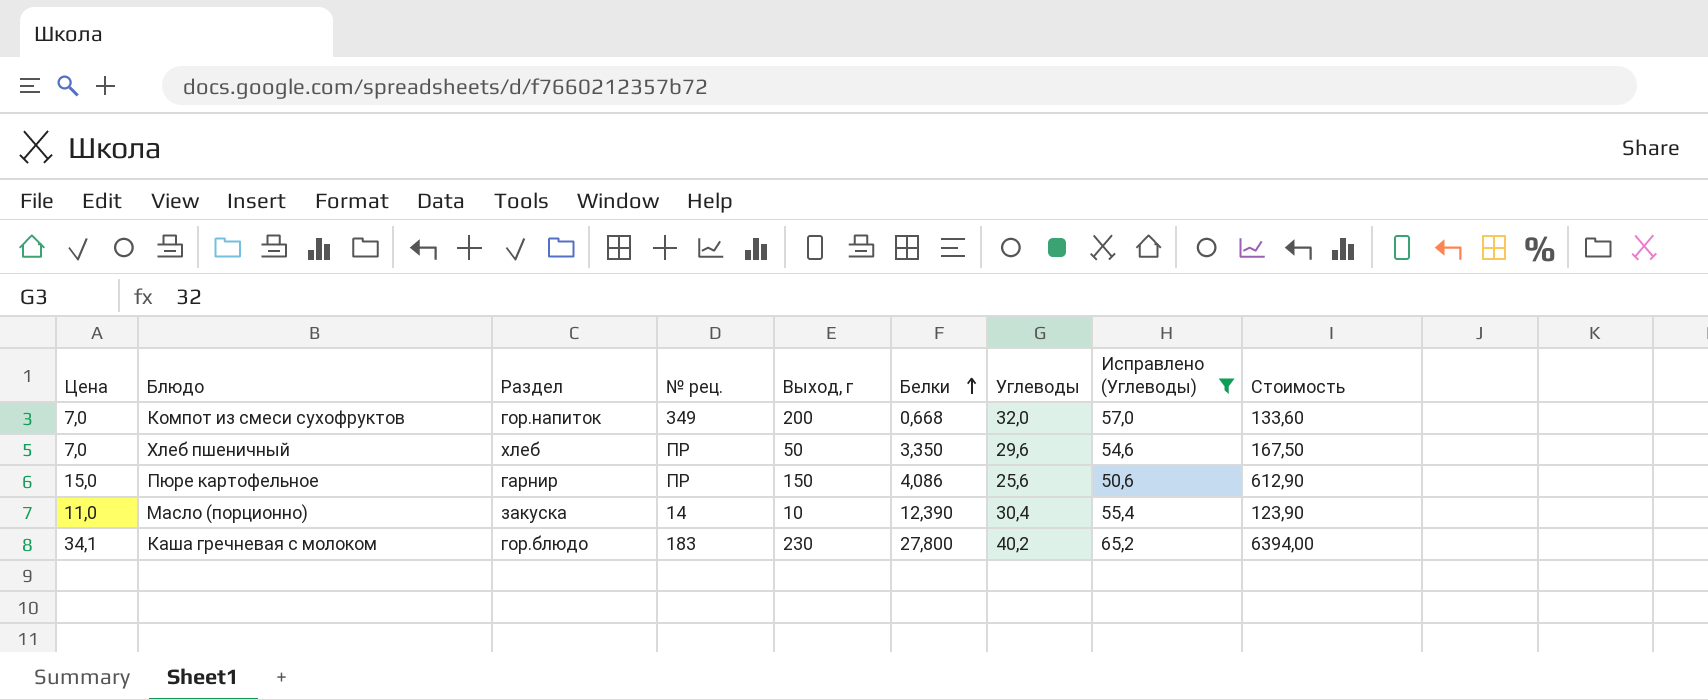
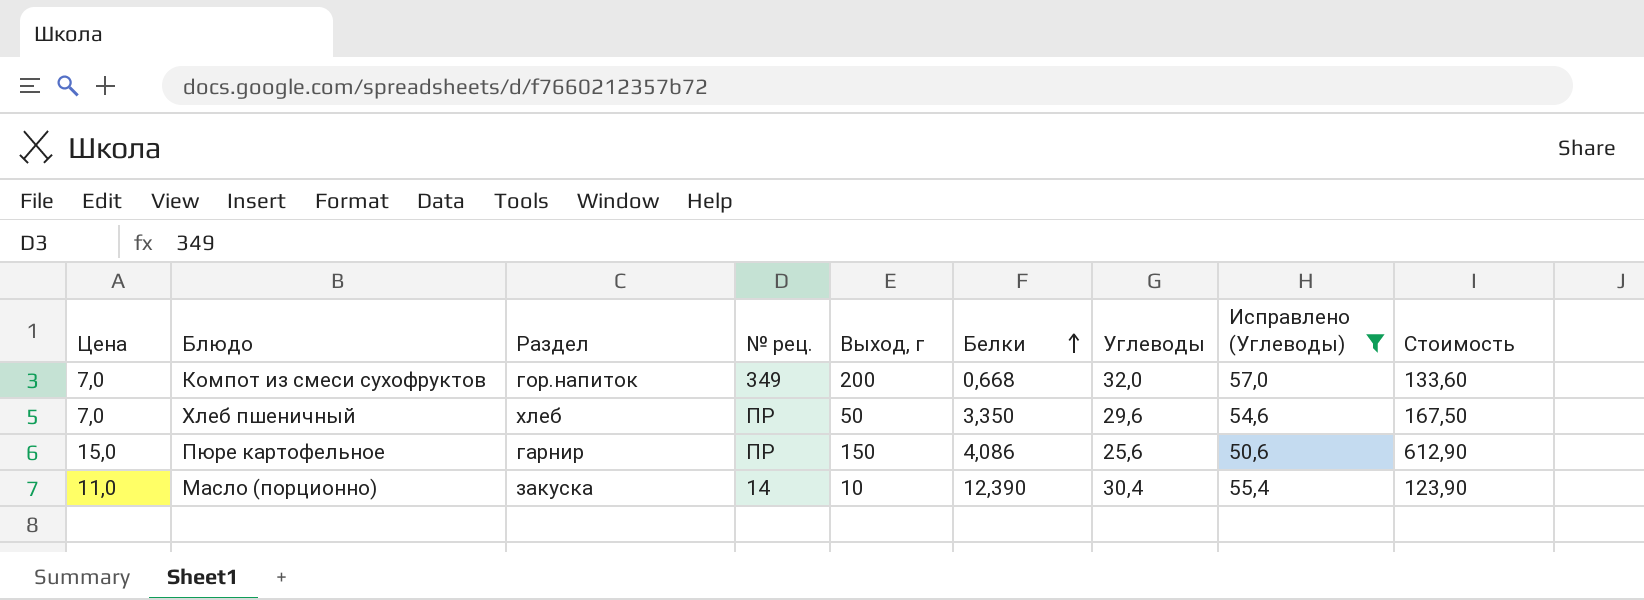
row Каша гречневая с молоком: 34,1 | гор.блюдо | 183 | 230 | 27,800 | 40,2 | 65,2 | 6394,00 -> none

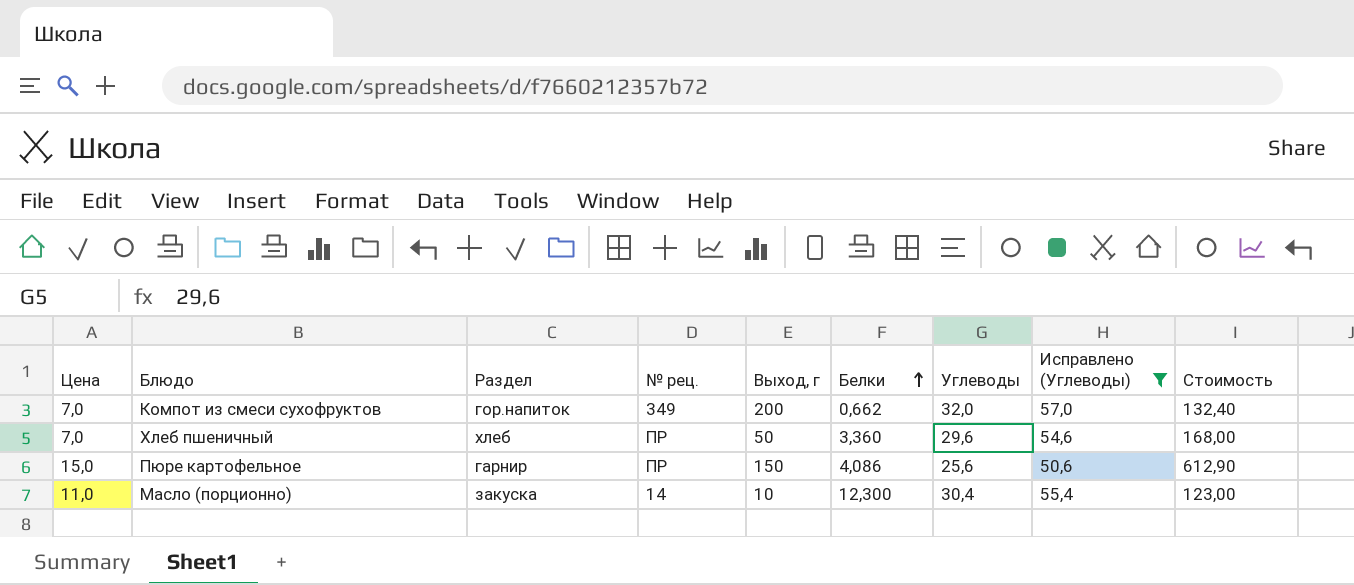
Компот из смеси сухофруктов | Белки: 0,668 -> 0,662
Компот из смеси сухофруктов | Стоимость: 133,60 -> 132,40
Хлеб пшеничный | Белки: 3,350 -> 3,360
Хлеб пшеничный | Стоимость: 167,50 -> 168,00
Масло (порционно) | Белки: 12,390 -> 12,300
Масло (порционно) | Стоимость: 123,90 -> 123,00

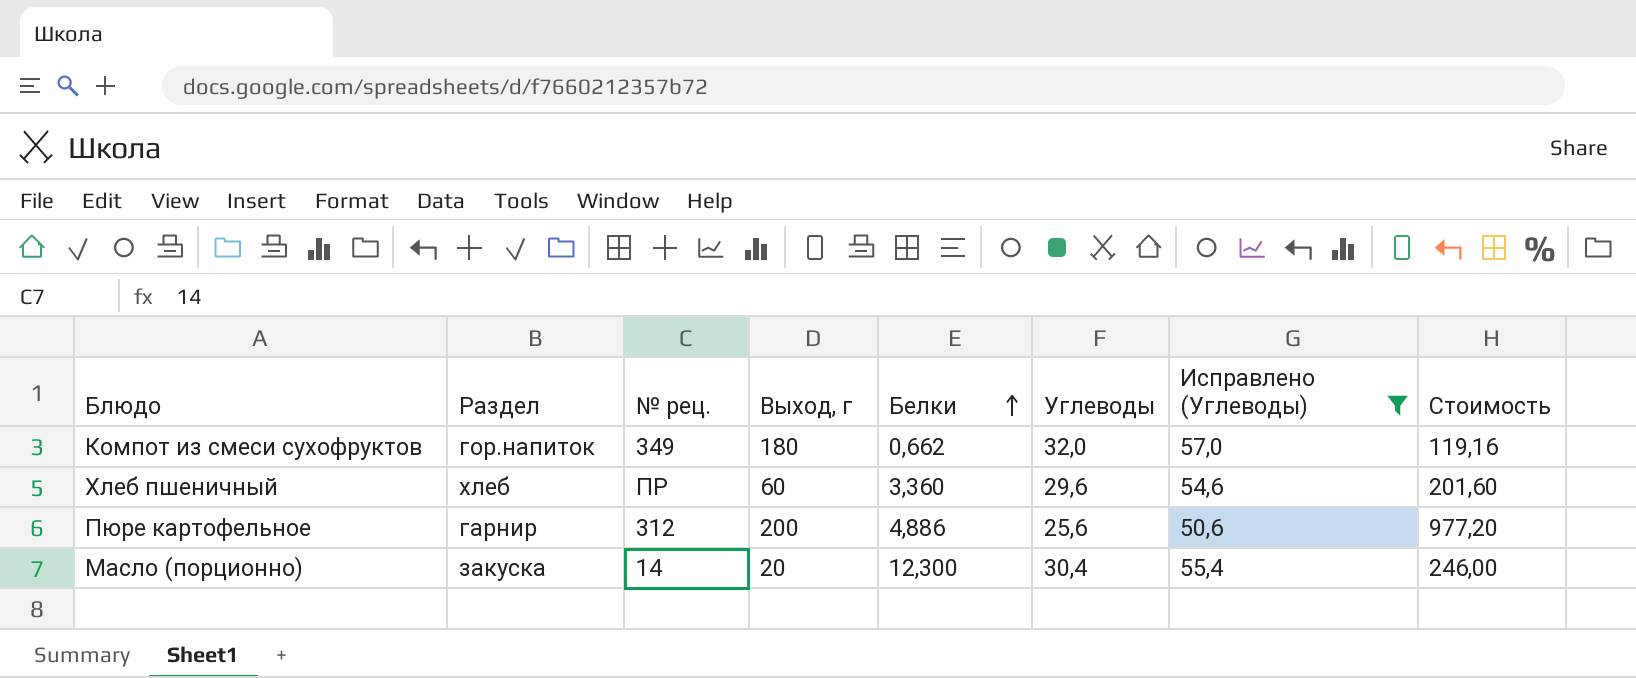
column Цена | position: 1 -> none
Компот из смеси сухофруктов | Выход, г: 200 -> 180
Компот из смеси сухофруктов | Стоимость: 132,40 -> 119,16
Хлеб пшеничный | Выход, г: 50 -> 60
Хлеб пшеничный | Стоимость: 168,00 -> 201,60
Пюре картофельное | № рец.: ПР -> 312
Пюре картофельное | Выход, г: 150 -> 200
Пюре картофельное | Белки: 4,086 -> 4,886
Пюре картофельное | Стоимость: 612,90 -> 977,20
Масло (порционно) | Выход, г: 10 -> 20
Масло (порционно) | Стоимость: 123,00 -> 246,00

